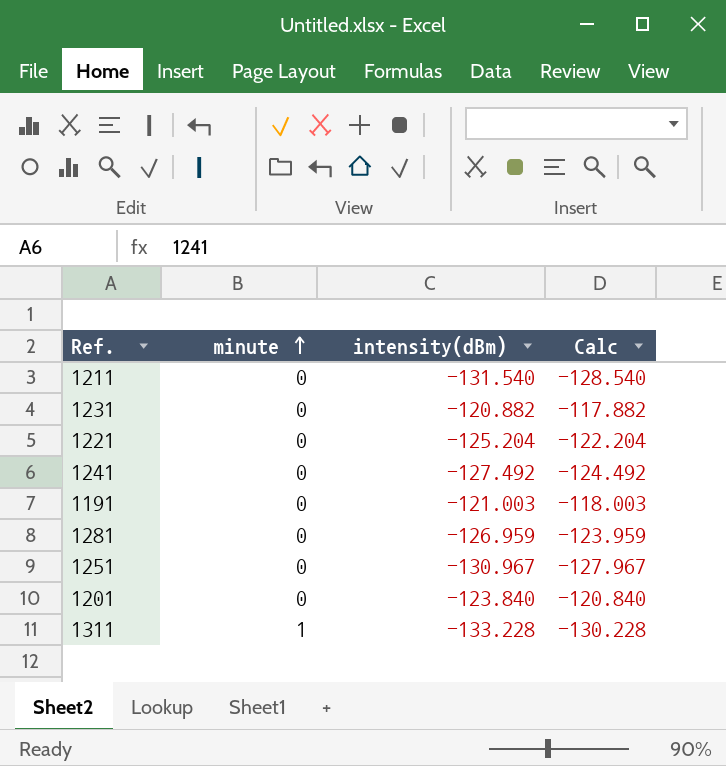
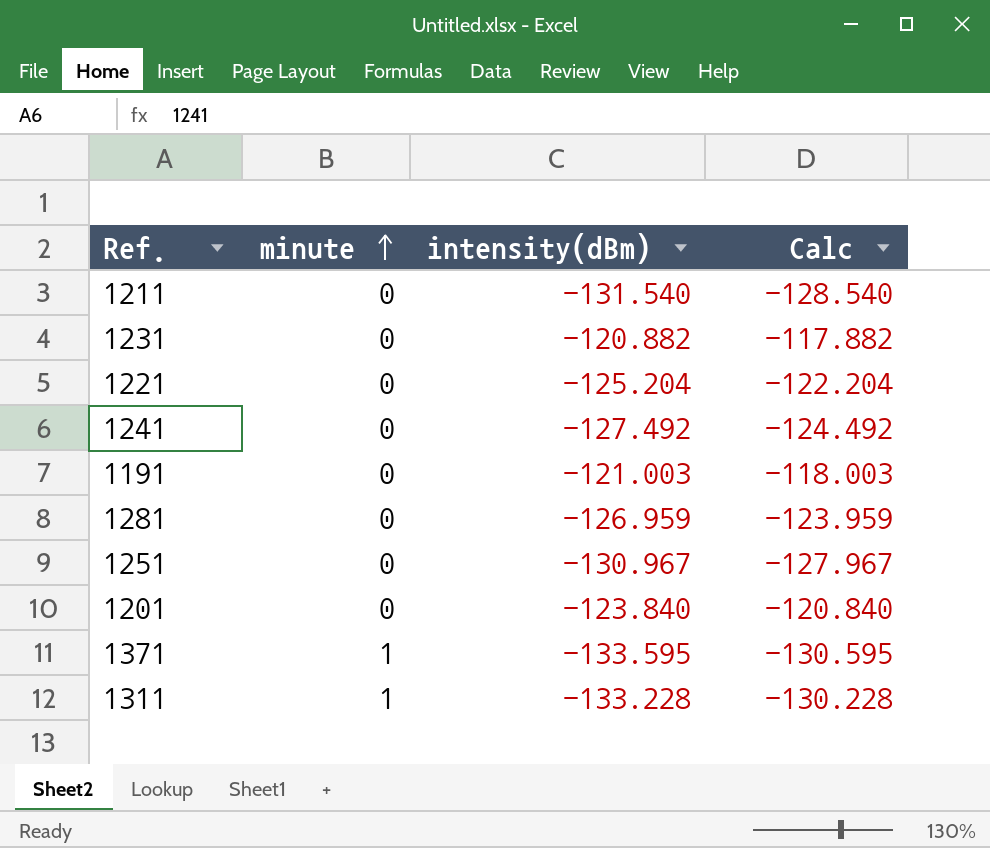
row 1371: none -> 1 | -133.595 | -130.595

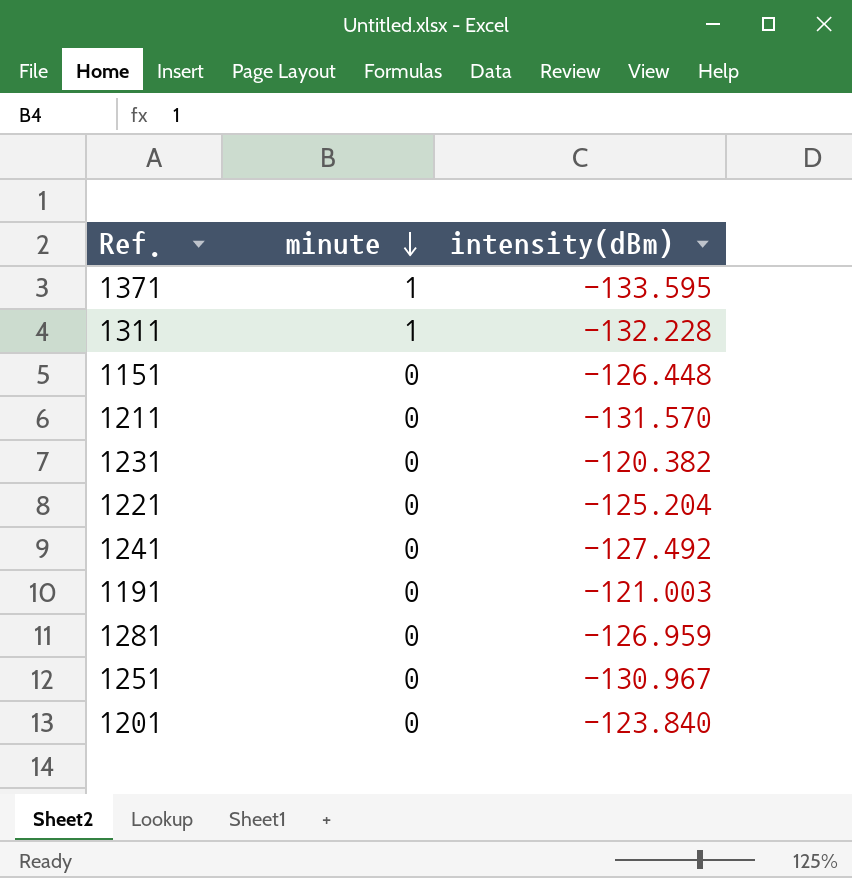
row order: minute ascending -> minute descending
column Calc | formula: [intensity(dBm)] + 3 -> none
1311 | intensity(dBm): -133.228 -> -132.228
row 1151: none -> 0 | -126.448
1211 | intensity(dBm): -131.540 -> -131.570
1231 | intensity(dBm): -120.882 -> -120.382

